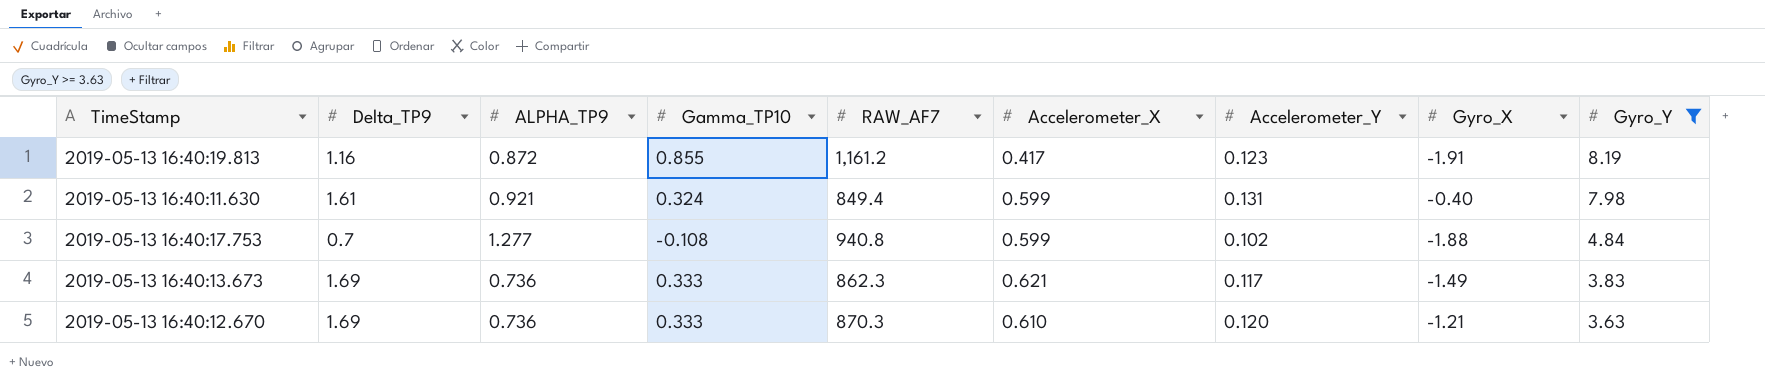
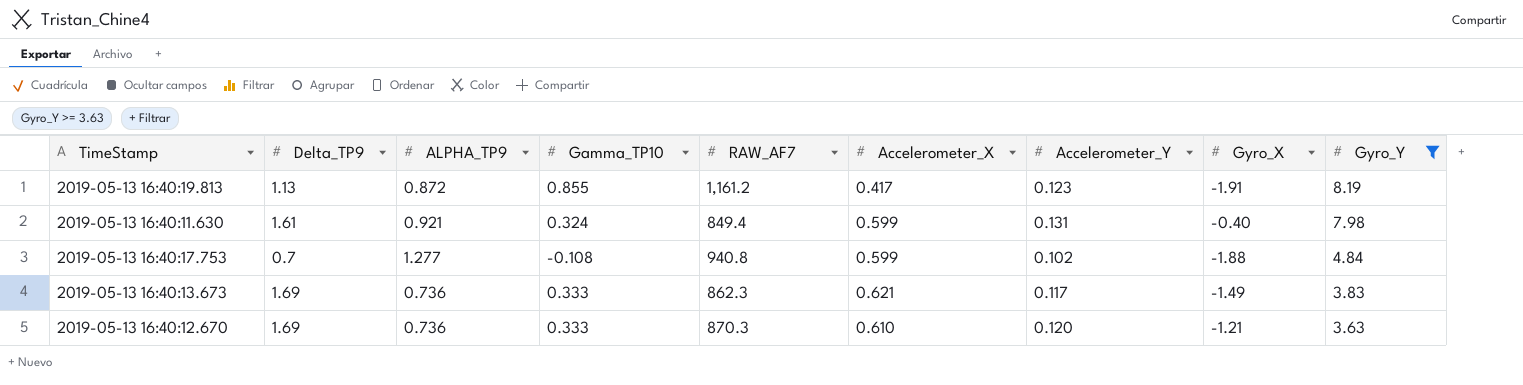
2019-05-13 16:40:19.813 | Delta_TP9: 1.16 -> 1.13

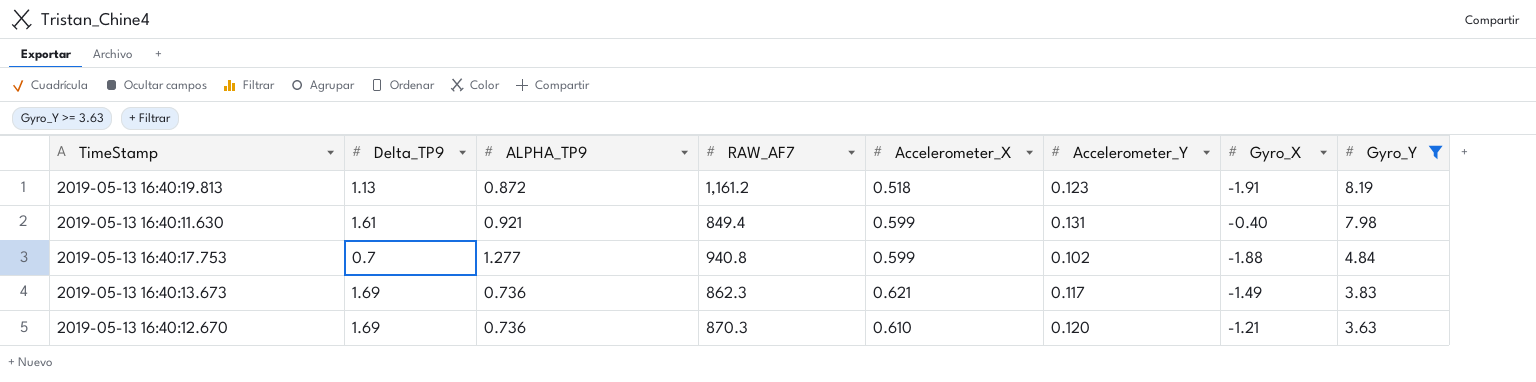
column Gamma_TP10 | position: 4 -> none
2019-05-13 16:40:19.813 | Accelerometer_X: 0.417 -> 0.518

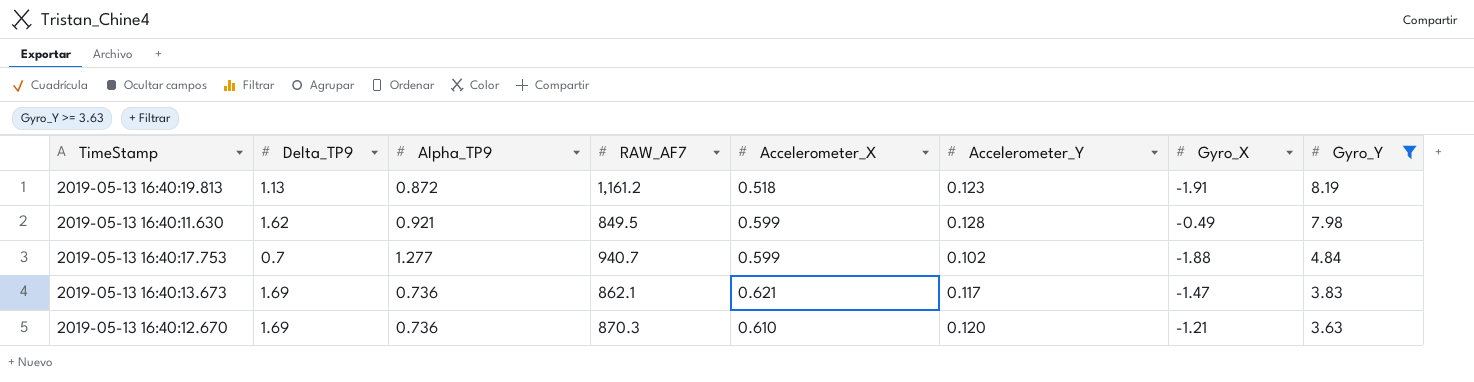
column name: ALPHA_TP9 -> Alpha_TP9
2019-05-13 16:40:11.630 | Delta_TP9: 1.61 -> 1.62
2019-05-13 16:40:11.630 | RAW_AF7: 849.4 -> 849.5
2019-05-13 16:40:11.630 | Accelerometer_Y: 0.131 -> 0.128
2019-05-13 16:40:11.630 | Gyro_X: -0.40 -> -0.49
2019-05-13 16:40:17.753 | RAW_AF7: 940.8 -> 940.7
2019-05-13 16:40:13.673 | RAW_AF7: 862.3 -> 862.1
2019-05-13 16:40:13.673 | Gyro_X: -1.49 -> -1.47

